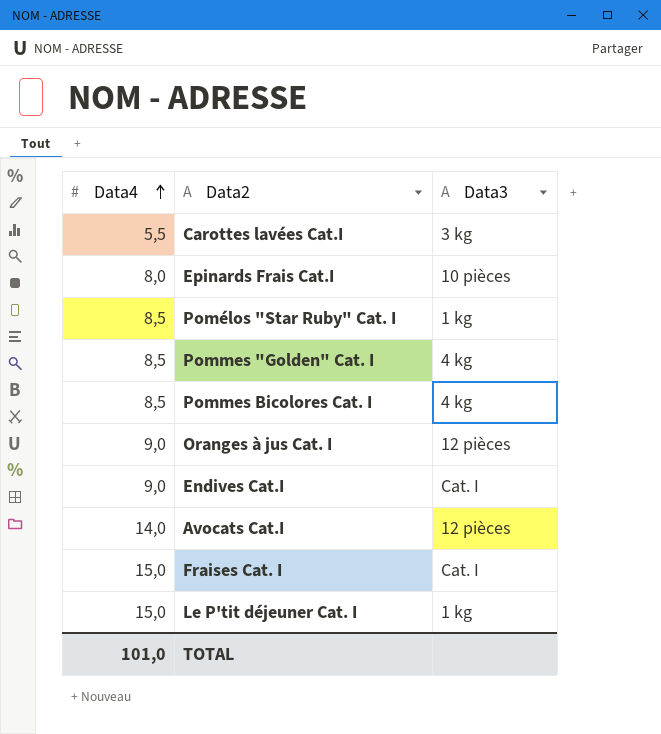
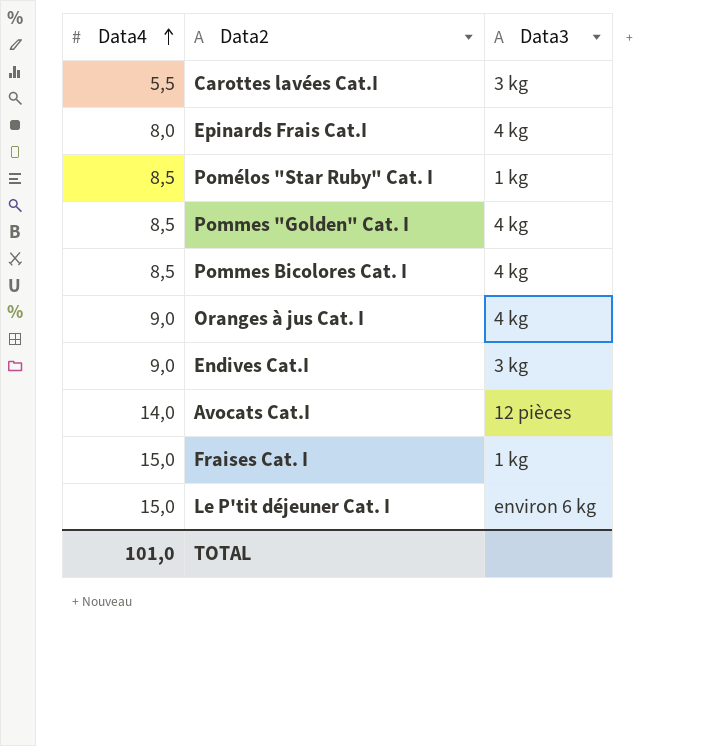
Epinards Frais Cat.I | Data3: 10 pièces -> 4 kg
Oranges à jus Cat. I | Data3: 12 pièces -> 4 kg
Endives Cat.I | Data3: Cat. I -> 3 kg
Fraises Cat. I | Data3: Cat. I -> 1 kg
Le P'tit déjeuner Cat. I | Data3: 1 kg -> environ 6 kg

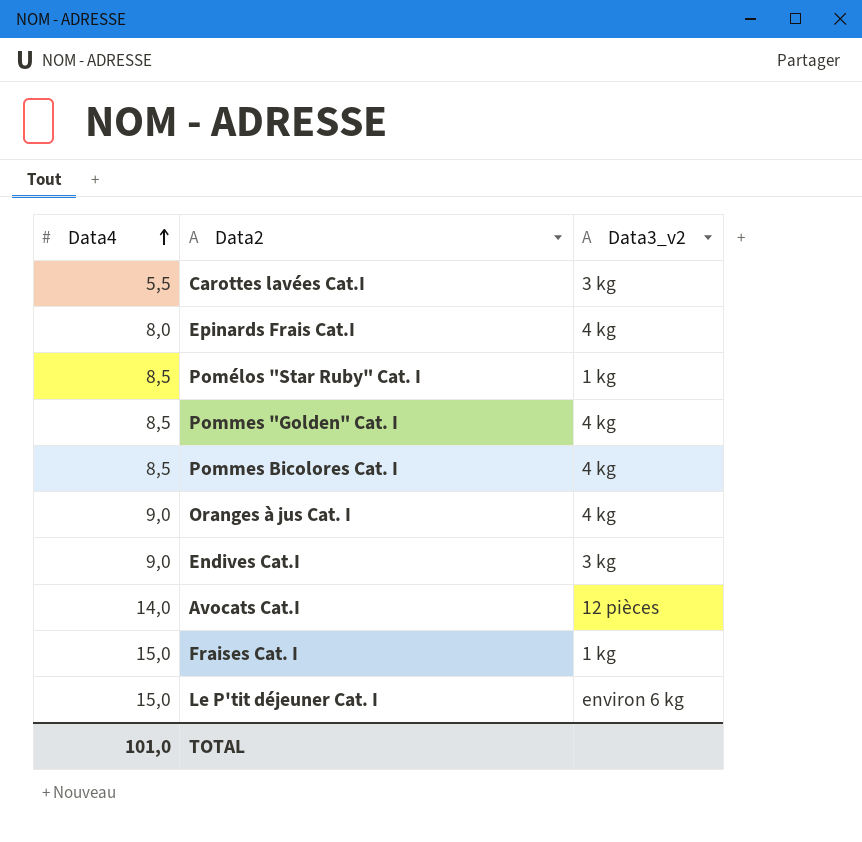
column name: Data3 -> Data3_v2

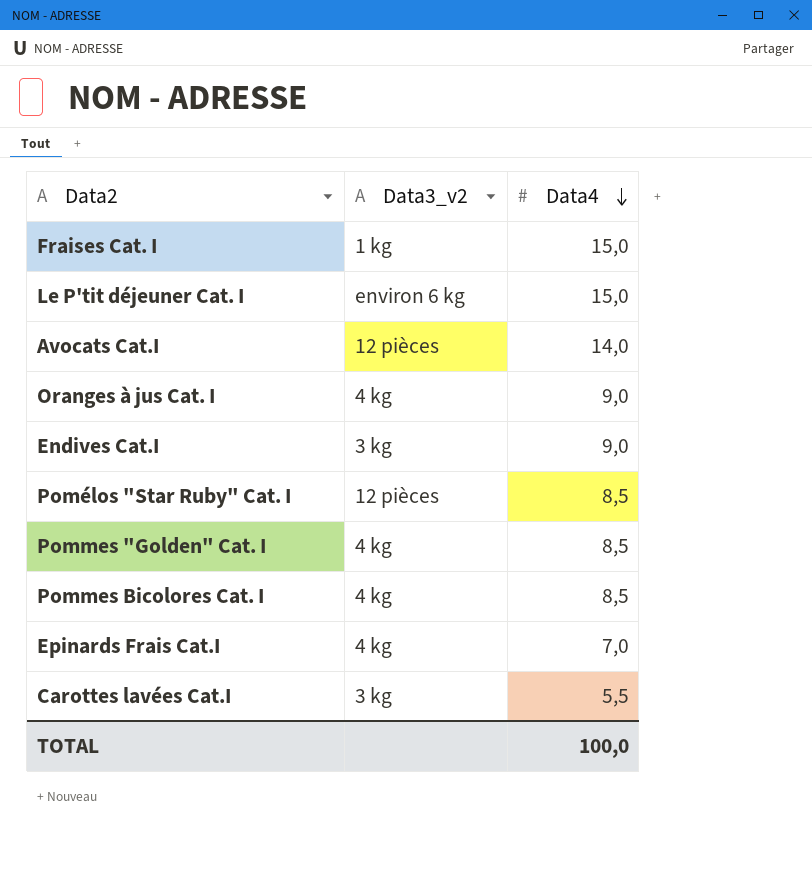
row order: Data4 ascending -> Data4 descending
column Data4 | position: 1 -> 3
Pomélos "Star Ruby" Cat. I | Data3_v2: 1 kg -> 12 pièces
Epinards Frais Cat.I | Data4: 8,0 -> 7,0
TOTAL | Data4: 101,0 -> 100,0

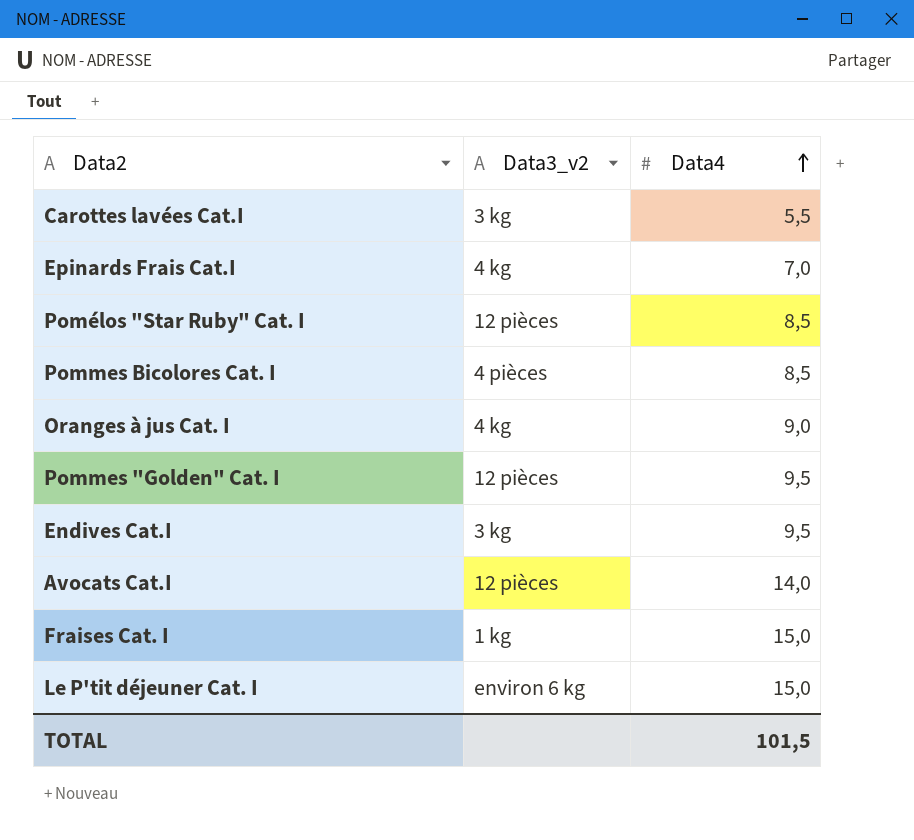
row order: Data4 descending -> Data4 ascending
Pommes Bicolores Cat. I | Data3_v2: 4 kg -> 4 pièces
Pommes "Golden" Cat. I | Data3_v2: 4 kg -> 12 pièces
Pommes "Golden" Cat. I | Data4: 8,5 -> 9,5
Endives Cat.I | Data4: 9,0 -> 9,5
TOTAL | Data4: 100,0 -> 101,5

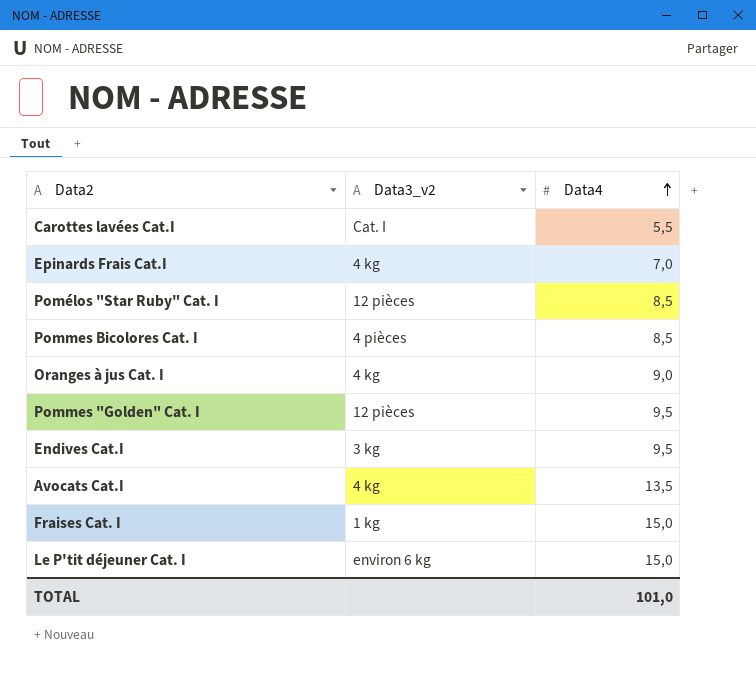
Carottes lavées Cat.I | Data3_v2: 3 kg -> Cat. I
Avocats Cat.I | Data3_v2: 12 pièces -> 4 kg
Avocats Cat.I | Data4: 14,0 -> 13,5
TOTAL | Data4: 101,5 -> 101,0

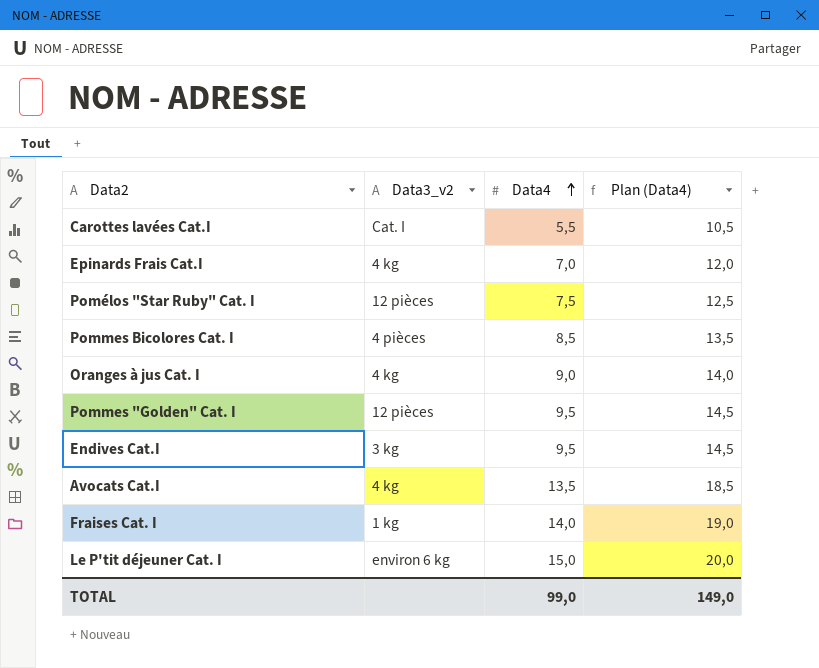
column Plan (Data4) | formula: none -> [Data4] + 5
Pomélos "Star Ruby" Cat. I | Data4: 8,5 -> 7,5
Fraises Cat. I | Data4: 15,0 -> 14,0
TOTAL | Data4: 101,0 -> 99,0

